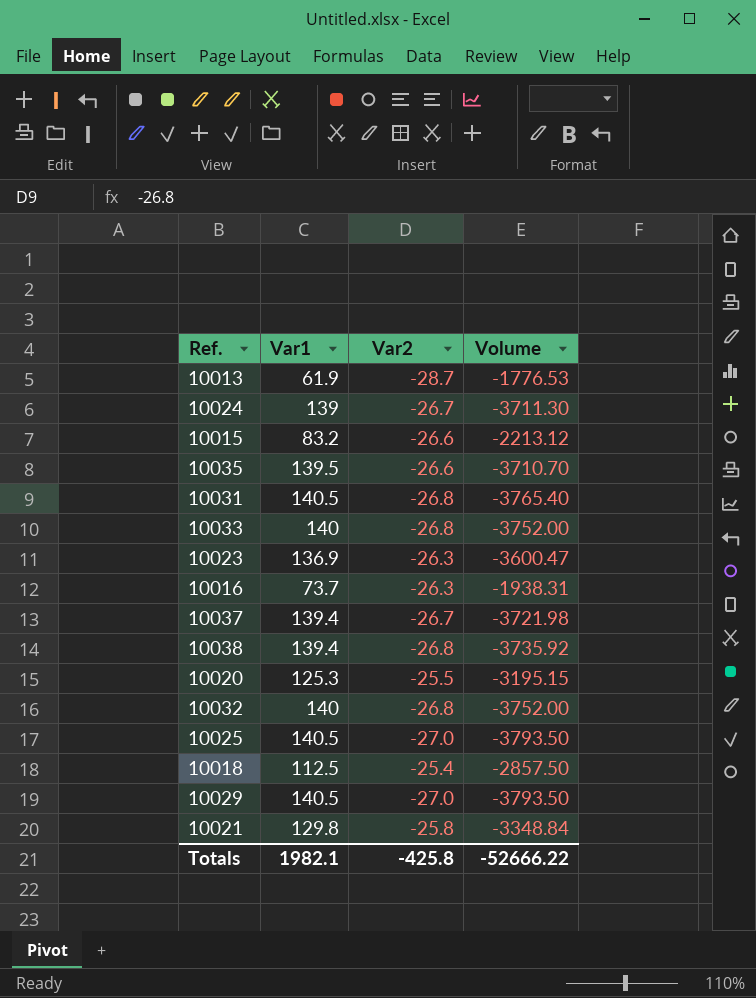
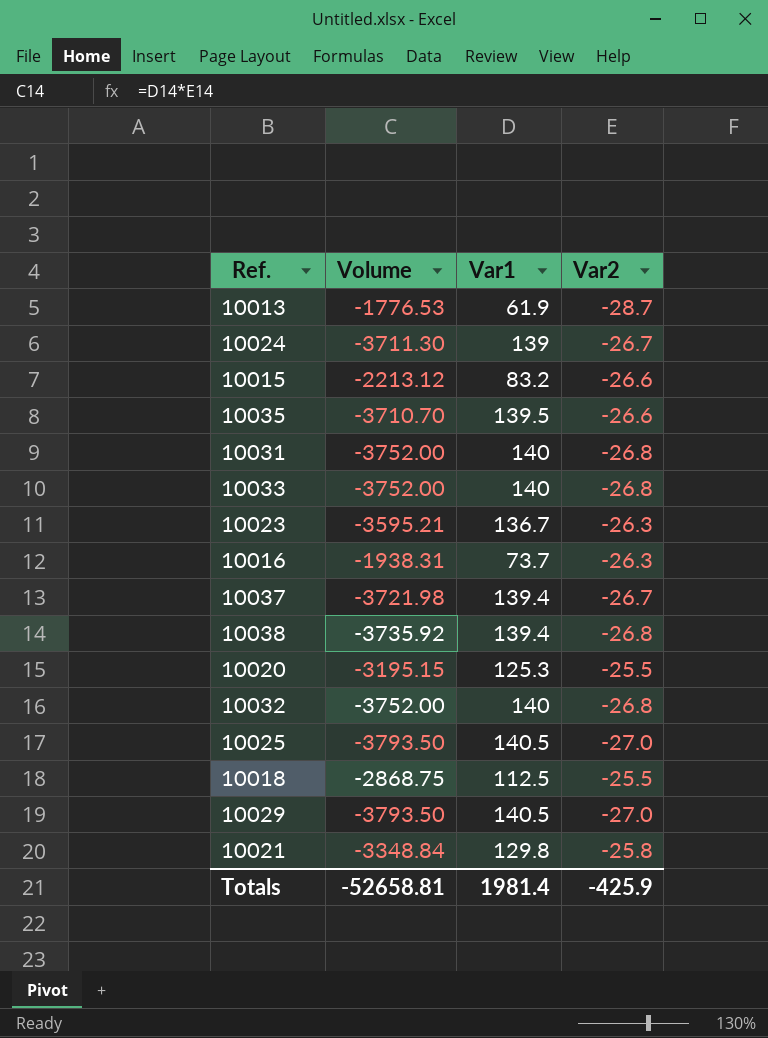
column Volume | position: 4 -> 2
10031 | Volume: -3765.40 -> -3752.00
10031 | Var1: 140.5 -> 140
10023 | Volume: -3600.47 -> -3595.21
10023 | Var1: 136.9 -> 136.7
10018 | Volume: -2857.50 -> -2868.75
10018 | Var2: -25.4 -> -25.5
Totals | Volume: -52666.22 -> -52658.81
Totals | Var1: 1982.1 -> 1981.4
Totals | Var2: -425.8 -> -425.9

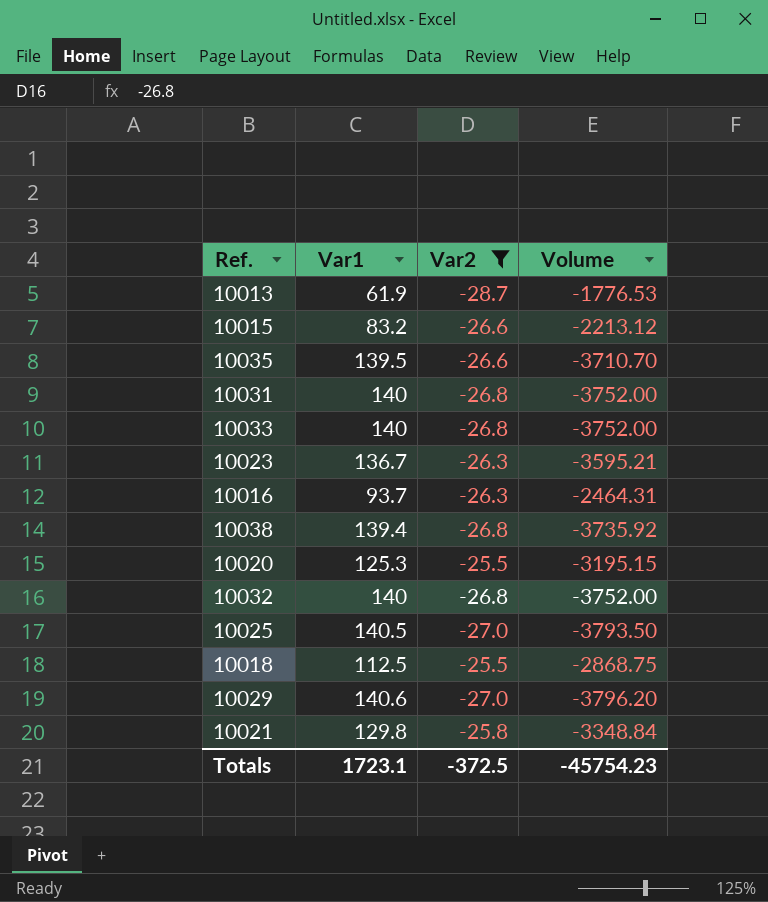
filter: none -> Var2 != -26.7
column Volume | position: 2 -> 4
10016 | Var1: 73.7 -> 93.7
10016 | Volume: -1938.31 -> -2464.31
10029 | Var1: 140.5 -> 140.6
10029 | Volume: -3793.50 -> -3796.20
Totals | Var1: 1981.4 -> 1723.1
Totals | Var2: -425.9 -> -372.5
Totals | Volume: -52658.81 -> -45754.23

